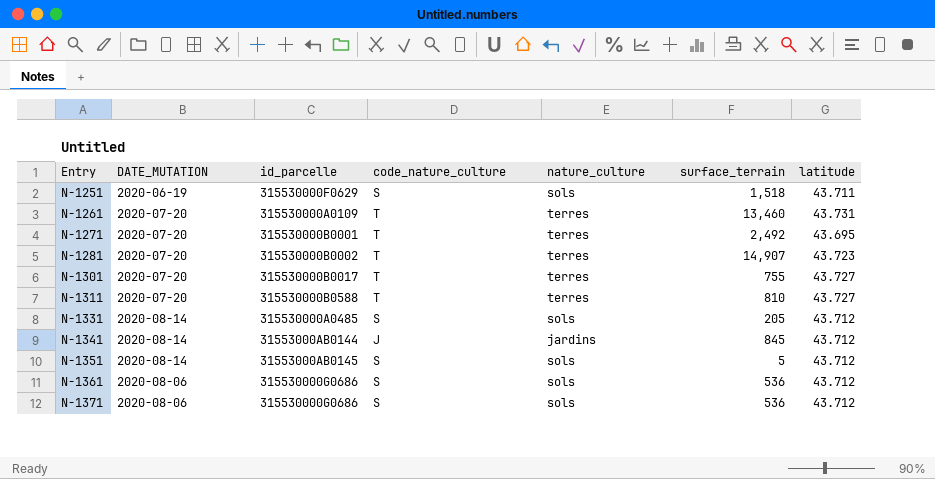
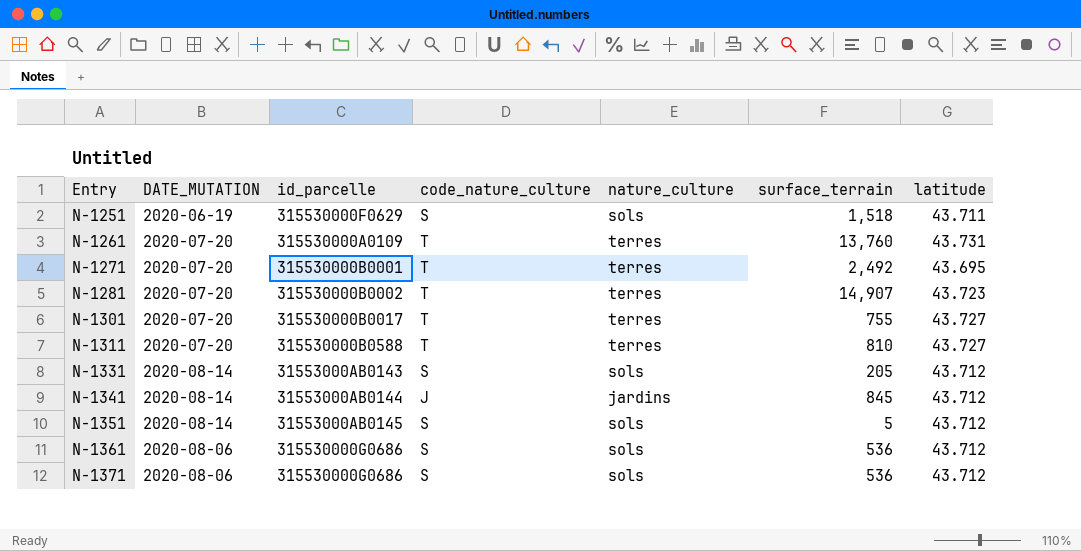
N-1261 | surface_terrain: 13,460 -> 13,760
N-1331 | id_parcelle: 315530000A0485 -> 31553000AB0143

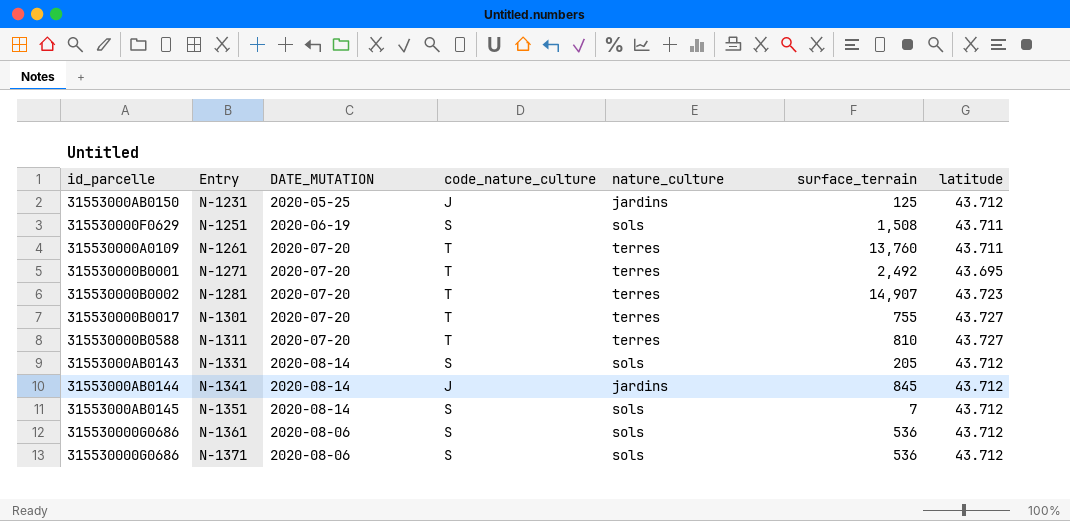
column id_parcelle | position: 3 -> 1
row N-1231: none -> 31553000AB0150 | 2020-05-25 | J | jardins | 125 | 43.712
N-1251 | surface_terrain: 1,518 -> 1,508
N-1261 | latitude: 43.731 -> 43.711
N-1351 | surface_terrain: 5 -> 7

